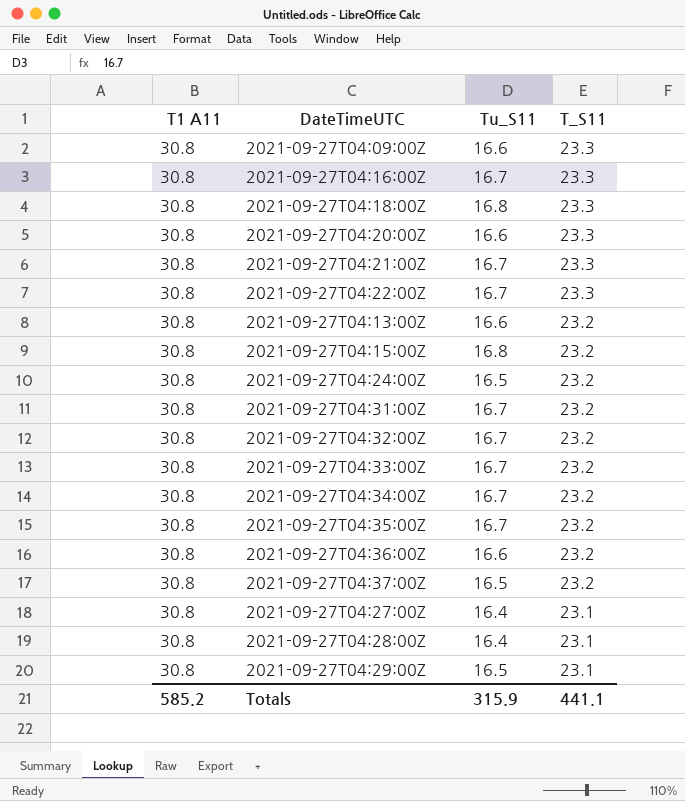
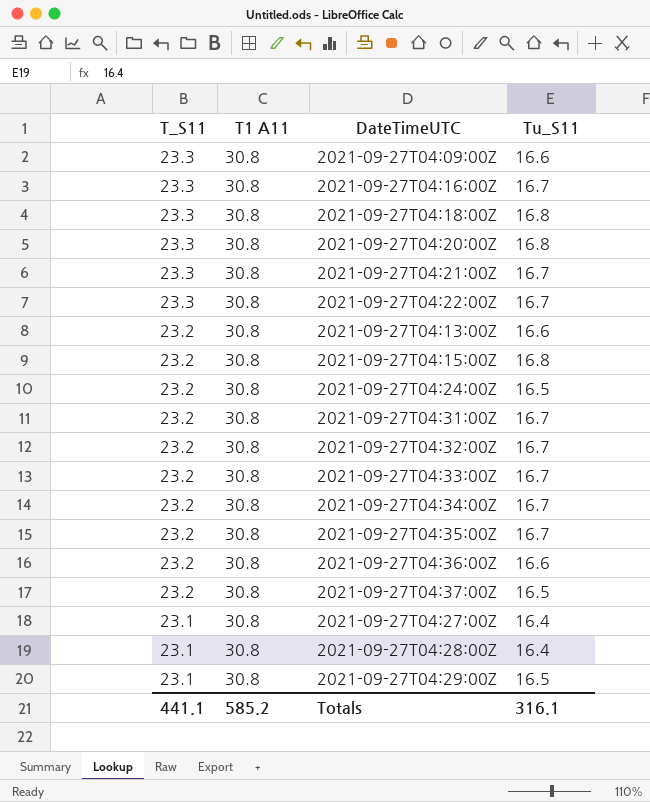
column T_S11 | position: 4 -> 1
2021-09-27T04:20:00Z | Tu_S11: 16.6 -> 16.8
Totals | Tu_S11: 315.9 -> 316.1

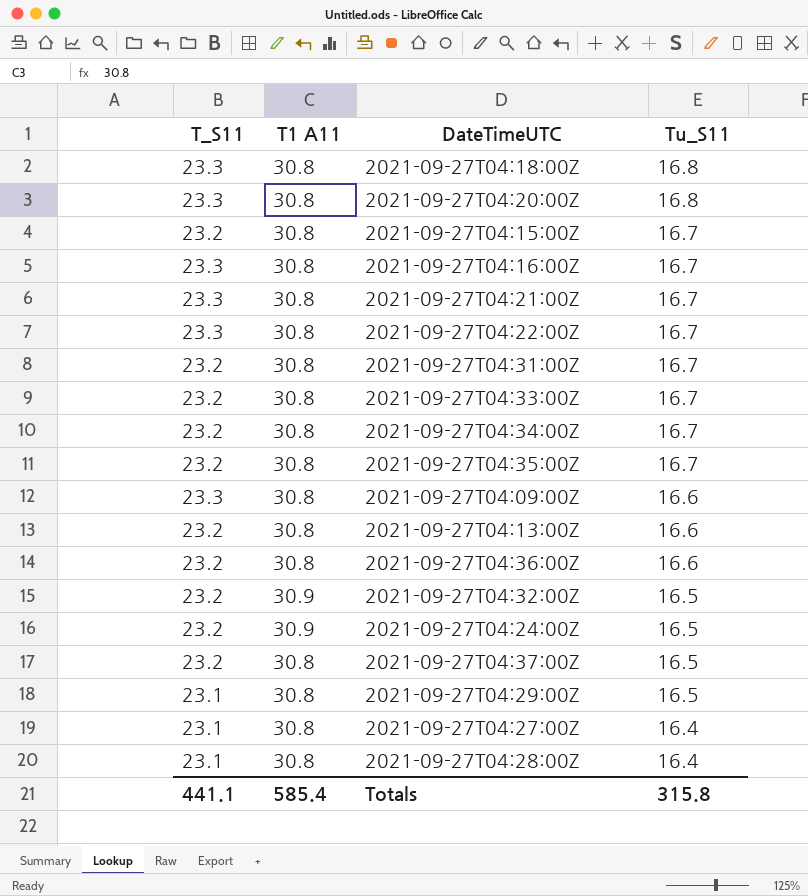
row order: T_S11 descending -> Tu_S11 descending
2021-09-27T04:15:00Z | Tu_S11: 16.8 -> 16.7
2021-09-27T04:32:00Z | T1 A11: 30.8 -> 30.9
2021-09-27T04:32:00Z | Tu_S11: 16.7 -> 16.5
2021-09-27T04:24:00Z | T1 A11: 30.8 -> 30.9
Totals | T1 A11: 585.2 -> 585.4
Totals | Tu_S11: 316.1 -> 315.8

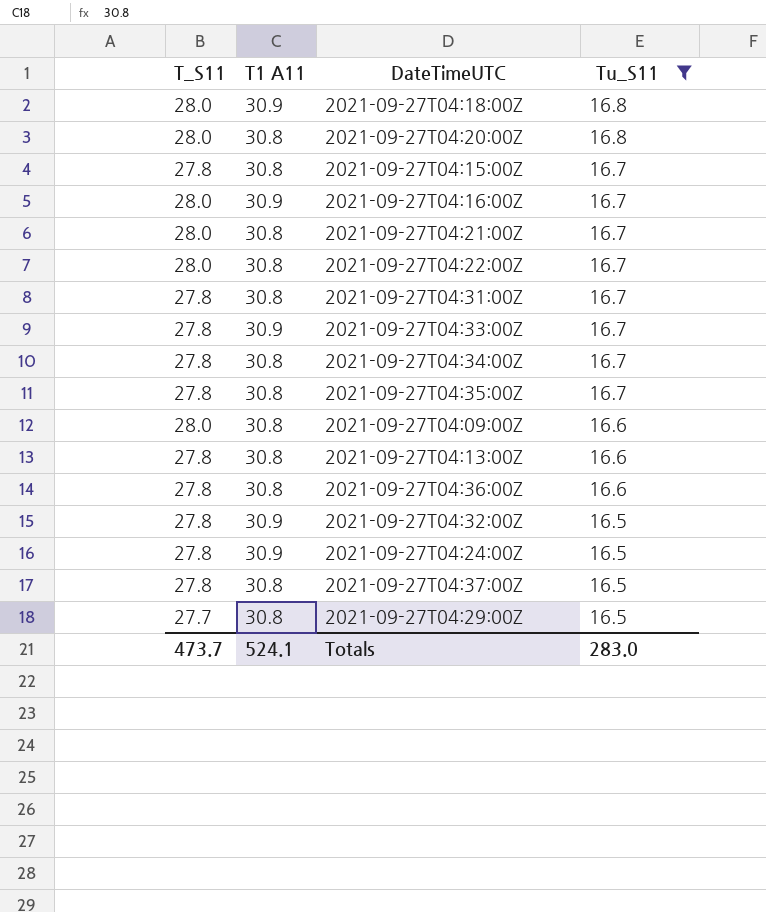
filter: none -> Tu_S11 != 16.4
2021-09-27T04:18:00Z | T_S11: 23.3 -> 28.0
2021-09-27T04:18:00Z | T1 A11: 30.8 -> 30.9
2021-09-27T04:20:00Z | T_S11: 23.3 -> 28.0
2021-09-27T04:15:00Z | T_S11: 23.2 -> 27.8
2021-09-27T04:16:00Z | T_S11: 23.3 -> 28.0
2021-09-27T04:16:00Z | T1 A11: 30.8 -> 30.9
2021-09-27T04:21:00Z | T_S11: 23.3 -> 28.0
2021-09-27T04:22:00Z | T_S11: 23.3 -> 28.0
2021-09-27T04:31:00Z | T_S11: 23.2 -> 27.8
2021-09-27T04:33:00Z | T_S11: 23.2 -> 27.8
2021-09-27T04:33:00Z | T1 A11: 30.8 -> 30.9
2021-09-27T04:34:00Z | T_S11: 23.2 -> 27.8
2021-09-27T04:35:00Z | T_S11: 23.2 -> 27.8
2021-09-27T04:09:00Z | T_S11: 23.3 -> 28.0
2021-09-27T04:13:00Z | T_S11: 23.2 -> 27.8
2021-09-27T04:36:00Z | T_S11: 23.2 -> 27.8
2021-09-27T04:32:00Z | T_S11: 23.2 -> 27.8
2021-09-27T04:24:00Z | T_S11: 23.2 -> 27.8
2021-09-27T04:37:00Z | T_S11: 23.2 -> 27.8
2021-09-27T04:29:00Z | T_S11: 23.1 -> 27.7
Totals | T_S11: 441.1 -> 473.7
Totals | T1 A11: 585.4 -> 524.1
Totals | Tu_S11: 315.8 -> 283.0

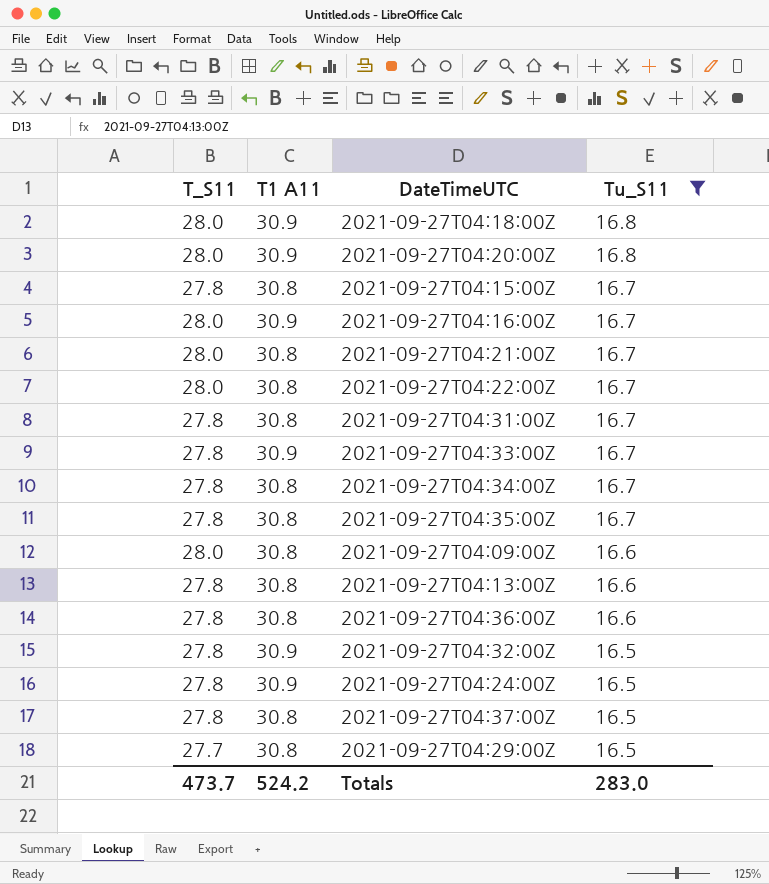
2021-09-27T04:20:00Z | T1 A11: 30.8 -> 30.9
Totals | T1 A11: 524.1 -> 524.2

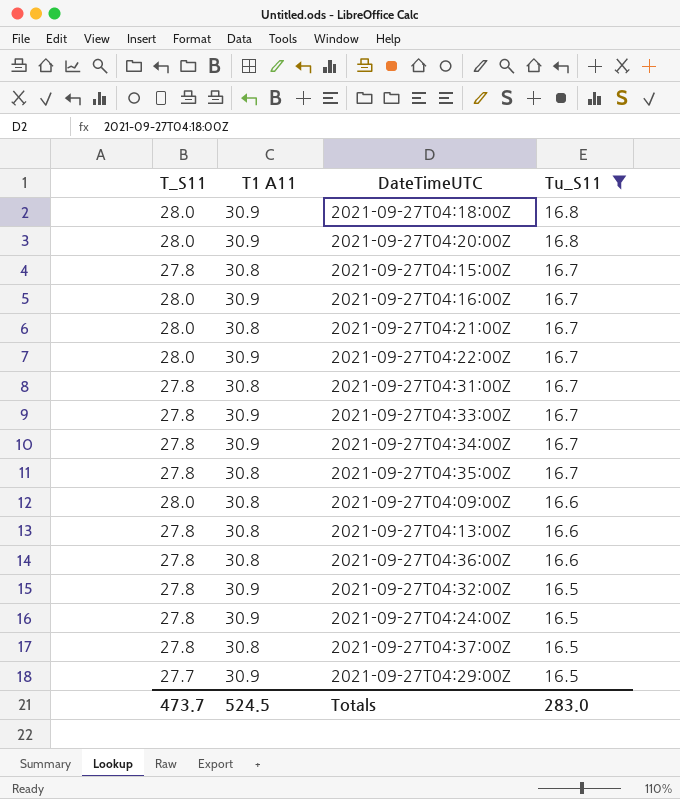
2021-09-27T04:22:00Z | T1 A11: 30.8 -> 30.9
2021-09-27T04:34:00Z | T1 A11: 30.8 -> 30.9
2021-09-27T04:29:00Z | T1 A11: 30.8 -> 30.9
Totals | T1 A11: 524.2 -> 524.5

